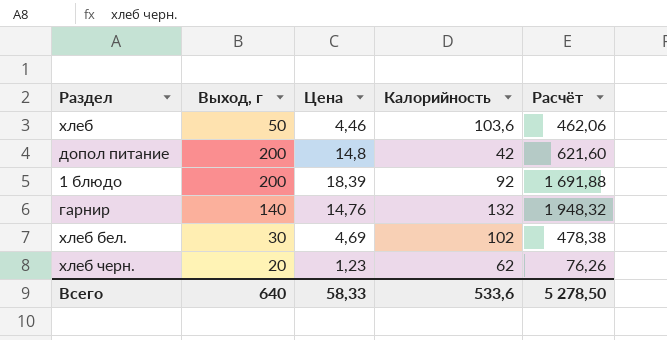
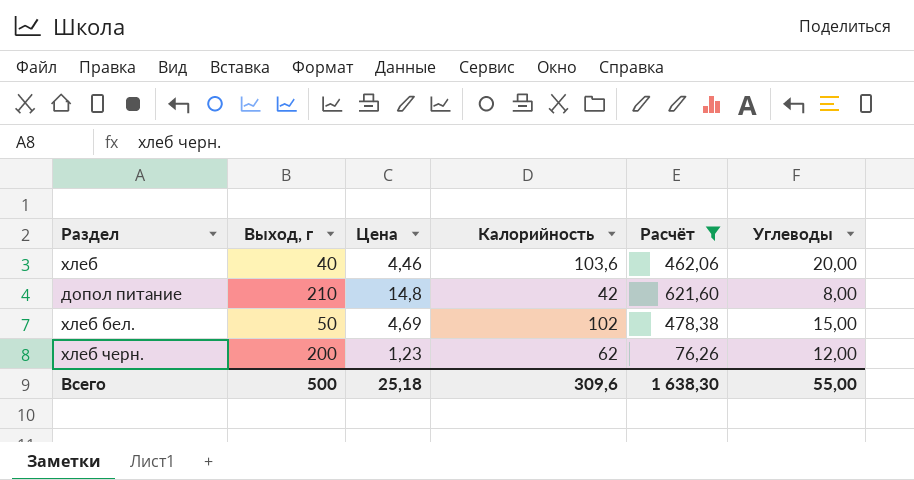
filter: none -> Расчёт <= 621,60
column Углеводы | position: none -> 6
хлеб | Выход, г: 50 -> 40
допол питание | Выход, г: 200 -> 210
хлеб бел. | Выход, г: 30 -> 50
хлеб черн. | Выход, г: 20 -> 200
Всего | Выход, г: 640 -> 500
Всего | Цена: 58,33 -> 25,18
Всего | Калорийность: 533,6 -> 309,6
Всего | Расчёт: 5 278,50 -> 1 638,30

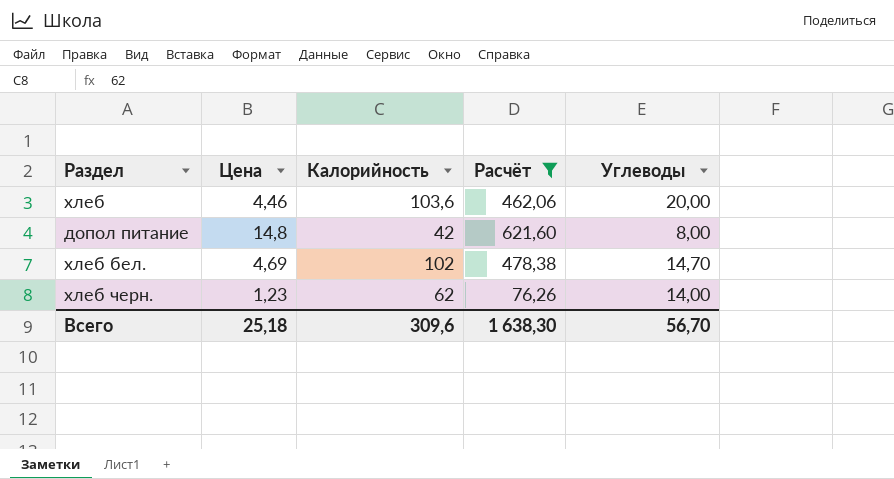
column Выход, г | position: 2 -> none
хлеб бел. | Углеводы: 15,00 -> 14,70
хлеб черн. | Углеводы: 12,00 -> 14,00
Всего | Углеводы: 55,00 -> 56,70

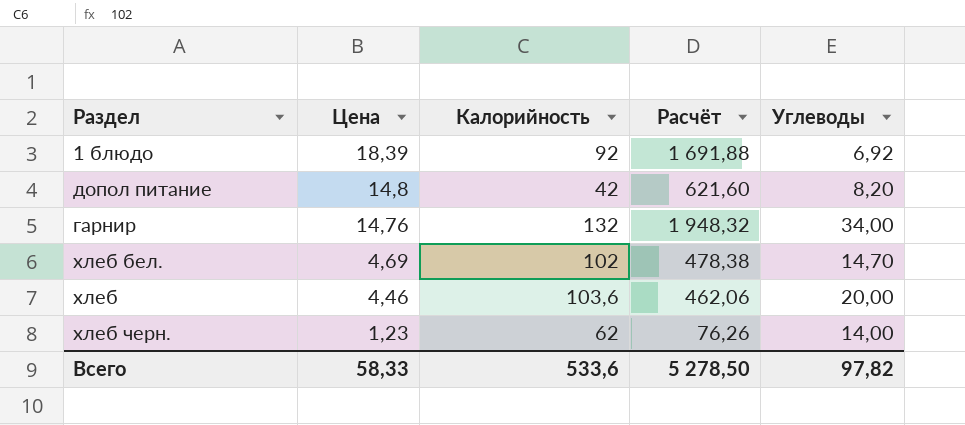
filter: Расчёт <= 621,60 -> none
row order: none -> Цена descending
допол питание | Углеводы: 8,00 -> 8,20
Всего | Цена: 25,18 -> 58,33
Всего | Калорийность: 309,6 -> 533,6
Всего | Расчёт: 1 638,30 -> 5 278,50
Всего | Углеводы: 56,70 -> 97,82

